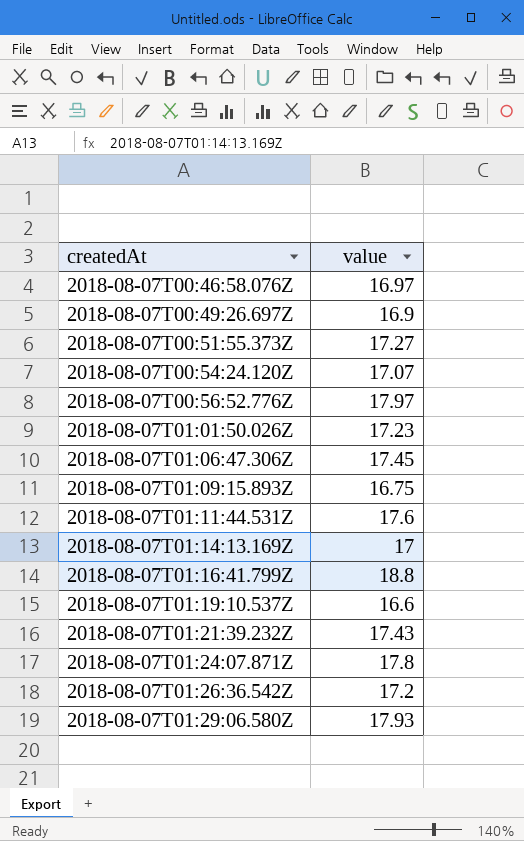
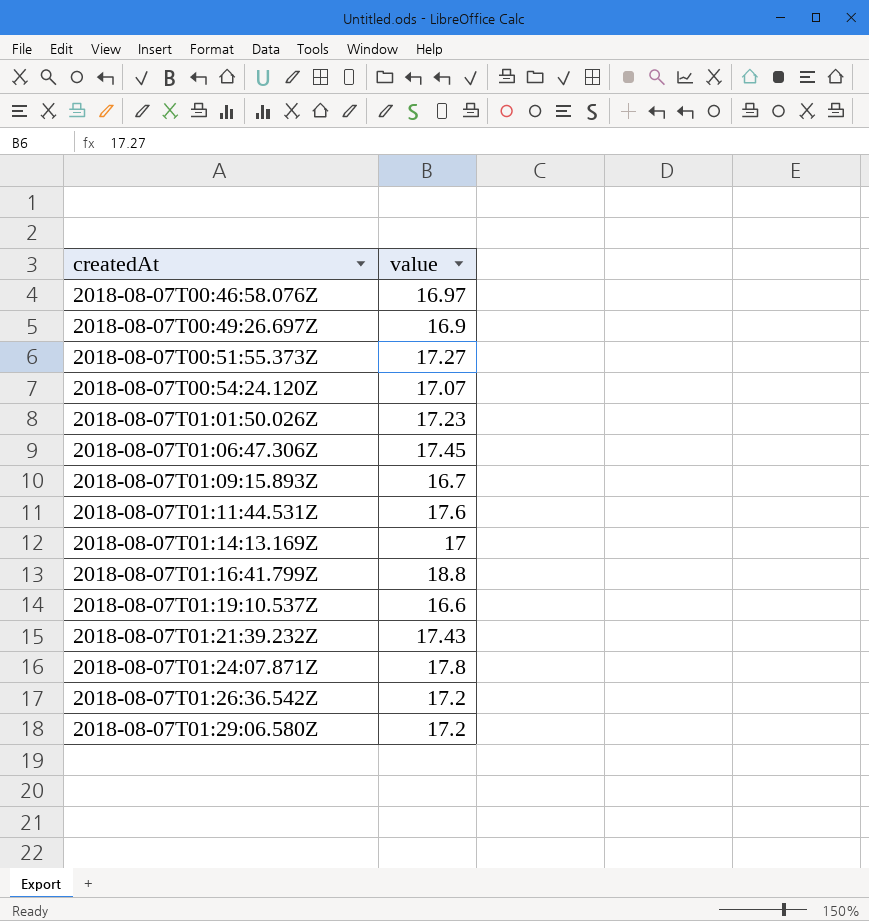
row 2018-08-07T00:56:52.776Z: 17.97 -> none
2018-08-07T01:09:15.893Z | value: 16.75 -> 16.7
2018-08-07T01:29:06.580Z | value: 17.93 -> 17.2

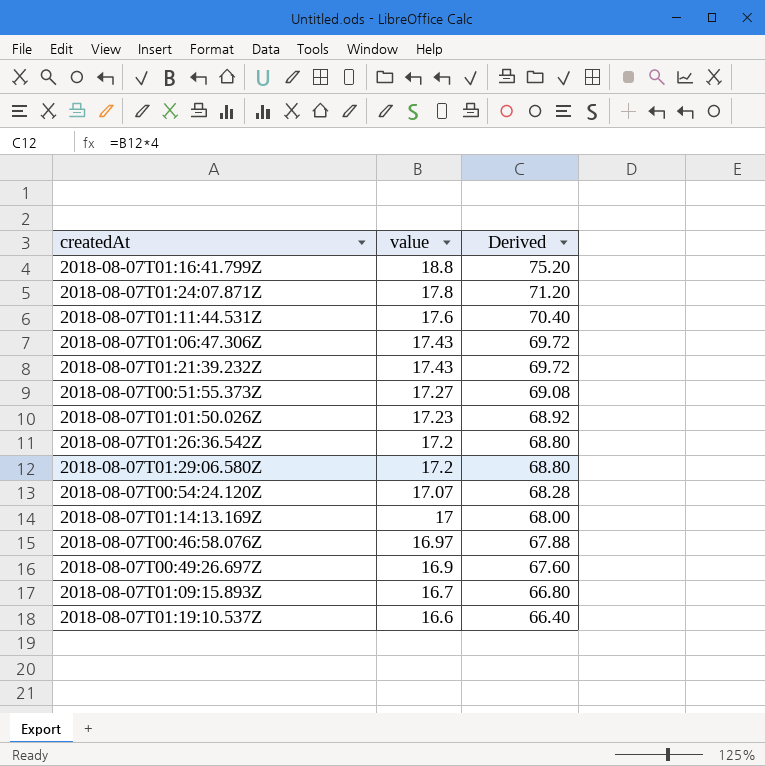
row order: createdAt ascending -> value descending
column Derived | formula: none -> [value] * 4
2018-08-07T01:06:47.306Z | value: 17.45 -> 17.43

